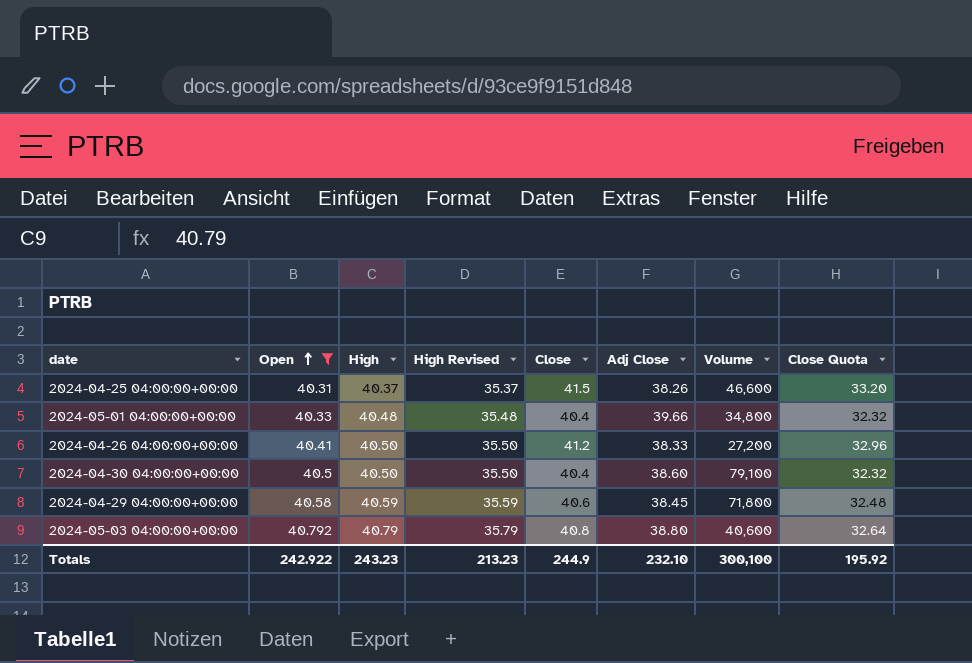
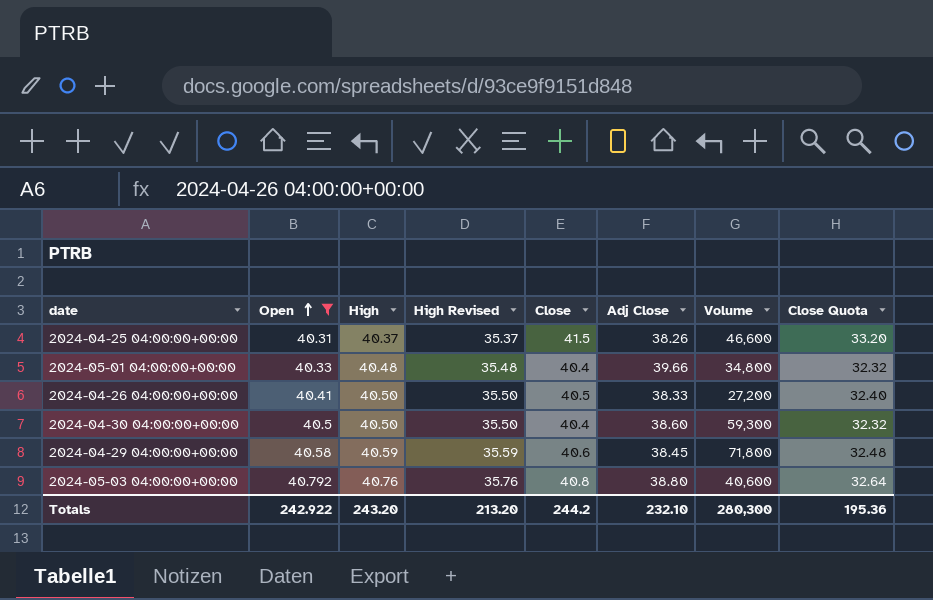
2024-04-26 04:00:00+00:00 | Close: 41.2 -> 40.5
2024-04-26 04:00:00+00:00 | Close Quota: 32.96 -> 32.40
2024-04-30 04:00:00+00:00 | Volume: 79,100 -> 59,300
2024-05-03 04:00:00+00:00 | High: 40.79 -> 40.76
2024-05-03 04:00:00+00:00 | High Revised: 35.79 -> 35.76
Totals | High: 243.23 -> 243.20
Totals | High Revised: 213.23 -> 213.20
Totals | Close: 244.9 -> 244.2
Totals | Volume: 300,100 -> 280,300
Totals | Close Quota: 195.92 -> 195.36

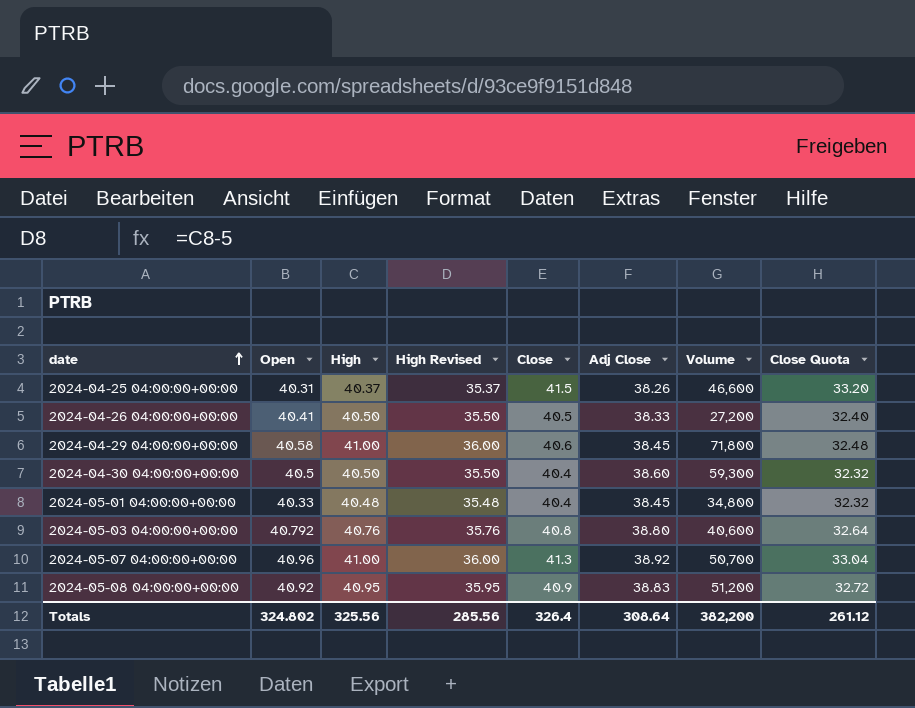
filter: Open <= 40.792 -> none
row order: Open ascending -> date ascending
2024-04-29 04:00:00+00:00 | High: 40.59 -> 41.00
2024-04-29 04:00:00+00:00 | High Revised: 35.59 -> 36.00
2024-05-01 04:00:00+00:00 | Adj Close: 39.66 -> 38.45
Totals | Open: 242.922 -> 324.802
Totals | High: 243.20 -> 325.56
Totals | High Revised: 213.20 -> 285.56
Totals | Close: 244.2 -> 326.4
Totals | Adj Close: 232.10 -> 308.64
Totals | Volume: 280,300 -> 382,200
Totals | Close Quota: 195.36 -> 261.12

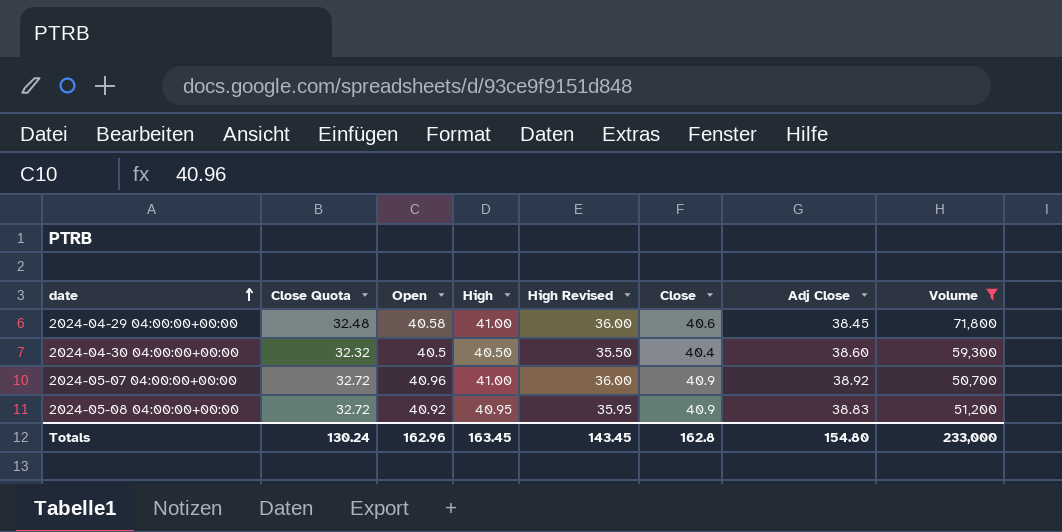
filter: none -> Volume >= 50,700
column Close Quota | position: 8 -> 2
2024-05-07 04:00:00+00:00 | Close Quota: 33.04 -> 32.72
2024-05-07 04:00:00+00:00 | Close: 41.3 -> 40.9
Totals | Close Quota: 261.12 -> 130.24
Totals | Open: 324.802 -> 162.96
Totals | High: 325.56 -> 163.45
Totals | High Revised: 285.56 -> 143.45
Totals | Close: 326.4 -> 162.8
Totals | Adj Close: 308.64 -> 154.80
Totals | Volume: 382,200 -> 233,000

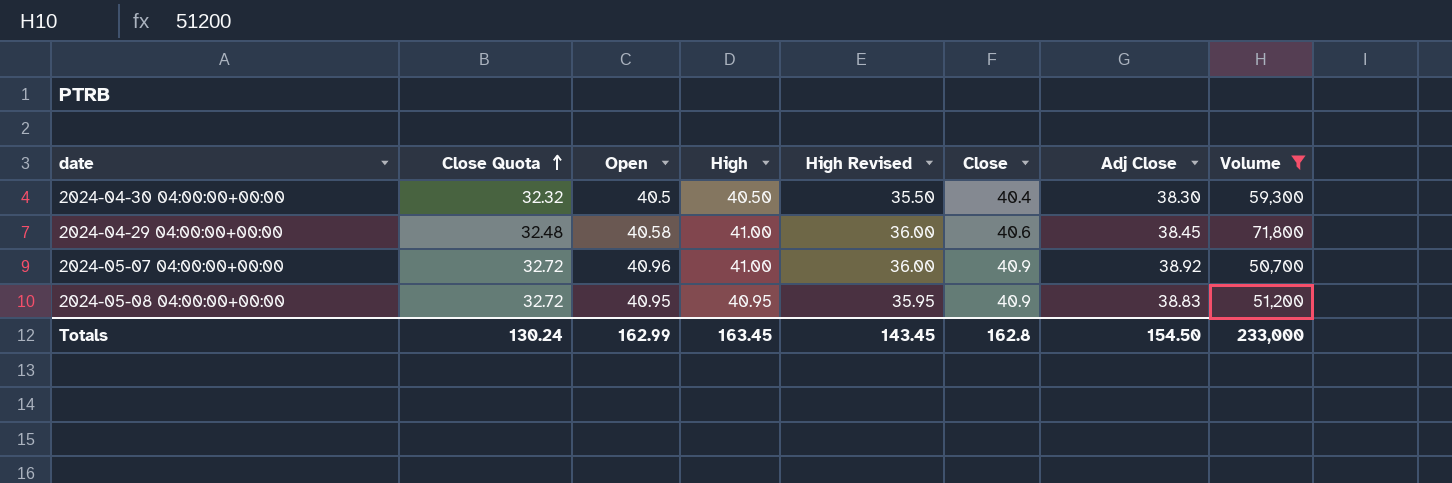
row order: date ascending -> Close Quota ascending
2024-04-30 04:00:00+00:00 | Adj Close: 38.60 -> 38.30
2024-05-08 04:00:00+00:00 | Open: 40.92 -> 40.95
Totals | Open: 162.96 -> 162.99
Totals | Adj Close: 154.80 -> 154.50

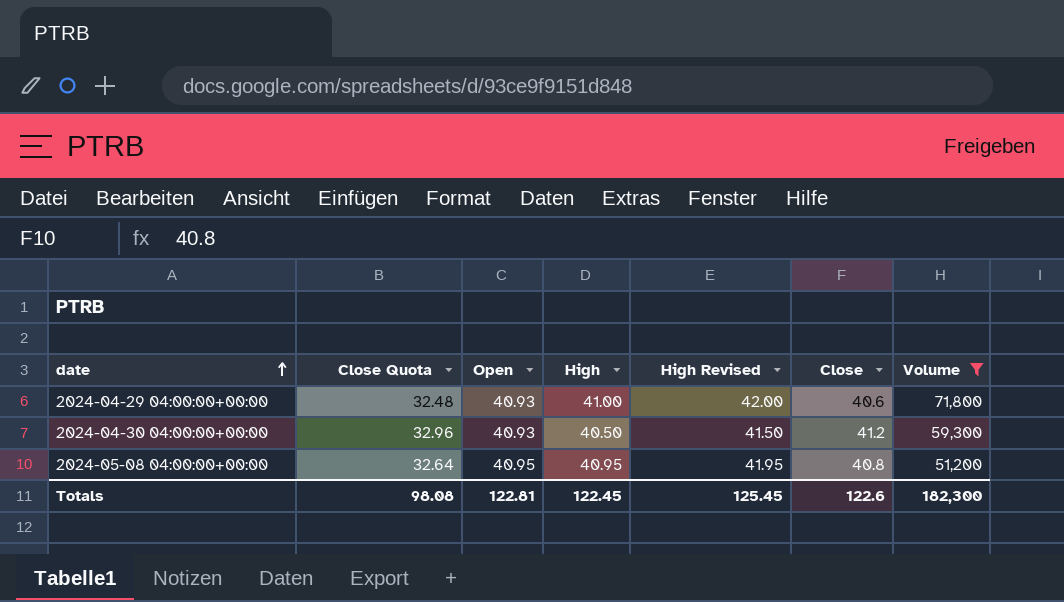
row order: Close Quota ascending -> date ascending
column Adj Close | position: 7 -> none
column High Revised | formula: [High] - 5 -> [High] + 1
row 2024-05-07 04:00:00+00:00: 32.72 | 40.96 | 41.00 | 36.00 | 40.9 | 38.92 | 50,700 -> none
2024-04-29 04:00:00+00:00 | Open: 40.58 -> 40.93
2024-04-30 04:00:00+00:00 | Close Quota: 32.32 -> 32.96
2024-04-30 04:00:00+00:00 | Open: 40.5 -> 40.93
2024-04-30 04:00:00+00:00 | Close: 40.4 -> 41.2
2024-05-08 04:00:00+00:00 | Close Quota: 32.72 -> 32.64
2024-05-08 04:00:00+00:00 | Close: 40.9 -> 40.8
Totals | Close Quota: 130.24 -> 98.08
Totals | Open: 162.99 -> 122.81
Totals | High: 163.45 -> 122.45
Totals | High Revised: 143.45 -> 125.45
Totals | Close: 162.8 -> 122.6
Totals | Volume: 233,000 -> 182,300

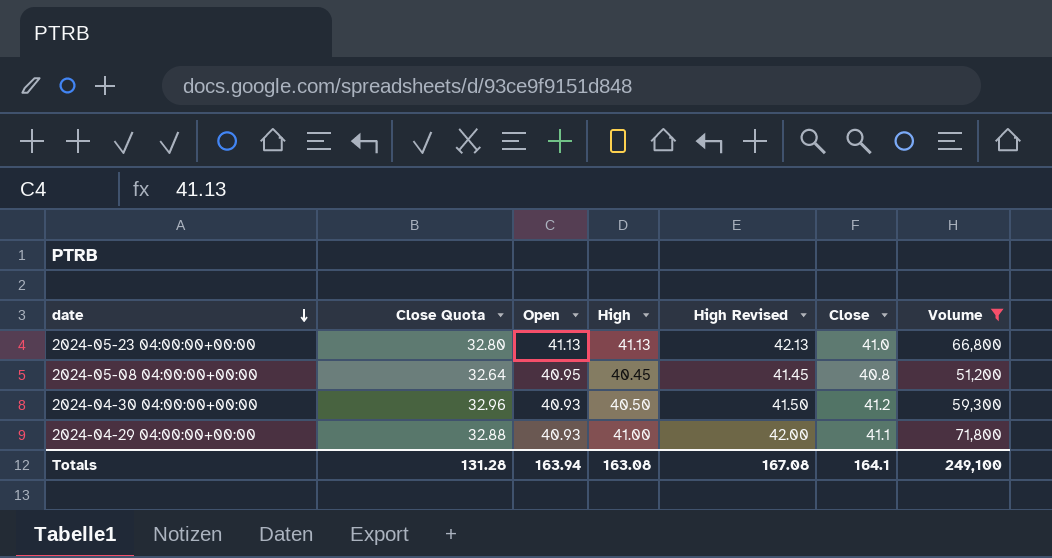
row order: date ascending -> date descending
row 2024-05-23 04:00:00+00:00: none -> 32.80 | 41.13 | 41.13 | 42.13 | 41.0 | 66,800
2024-05-08 04:00:00+00:00 | High: 40.95 -> 40.45
2024-05-08 04:00:00+00:00 | High Revised: 41.95 -> 41.45
2024-04-29 04:00:00+00:00 | Close Quota: 32.48 -> 32.88
2024-04-29 04:00:00+00:00 | Close: 40.6 -> 41.1
Totals | Close Quota: 98.08 -> 131.28
Totals | Open: 122.81 -> 163.94
Totals | High: 122.45 -> 163.08
Totals | High Revised: 125.45 -> 167.08
Totals | Close: 122.6 -> 164.1
Totals | Volume: 182,300 -> 249,100

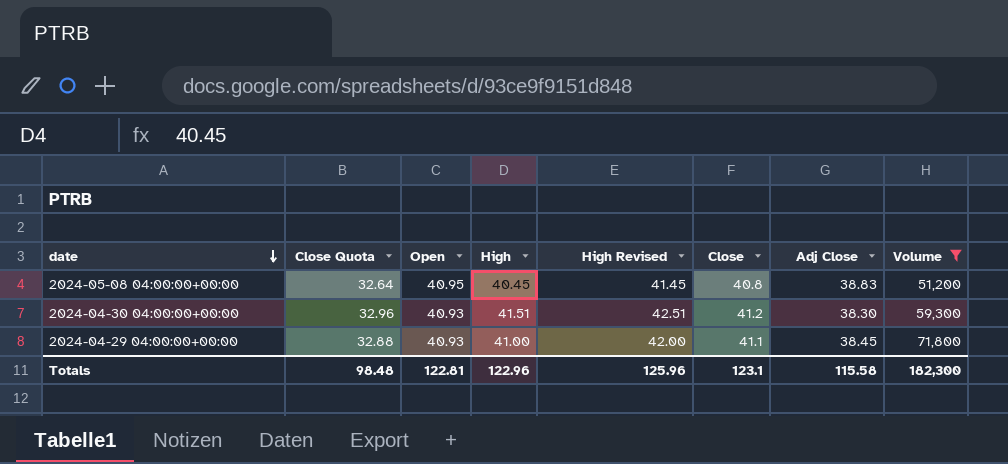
column Adj Close | position: none -> 7
row 2024-05-23 04:00:00+00:00: 32.80 | 41.13 | 41.13 | 42.13 | 41.0 | 66,800 -> none
2024-04-30 04:00:00+00:00 | High: 40.50 -> 41.51
2024-04-30 04:00:00+00:00 | High Revised: 41.50 -> 42.51
Totals | Close Quota: 131.28 -> 98.48
Totals | Open: 163.94 -> 122.81
Totals | High: 163.08 -> 122.96
Totals | High Revised: 167.08 -> 125.96
Totals | Close: 164.1 -> 123.1
Totals | Volume: 249,100 -> 182,300

